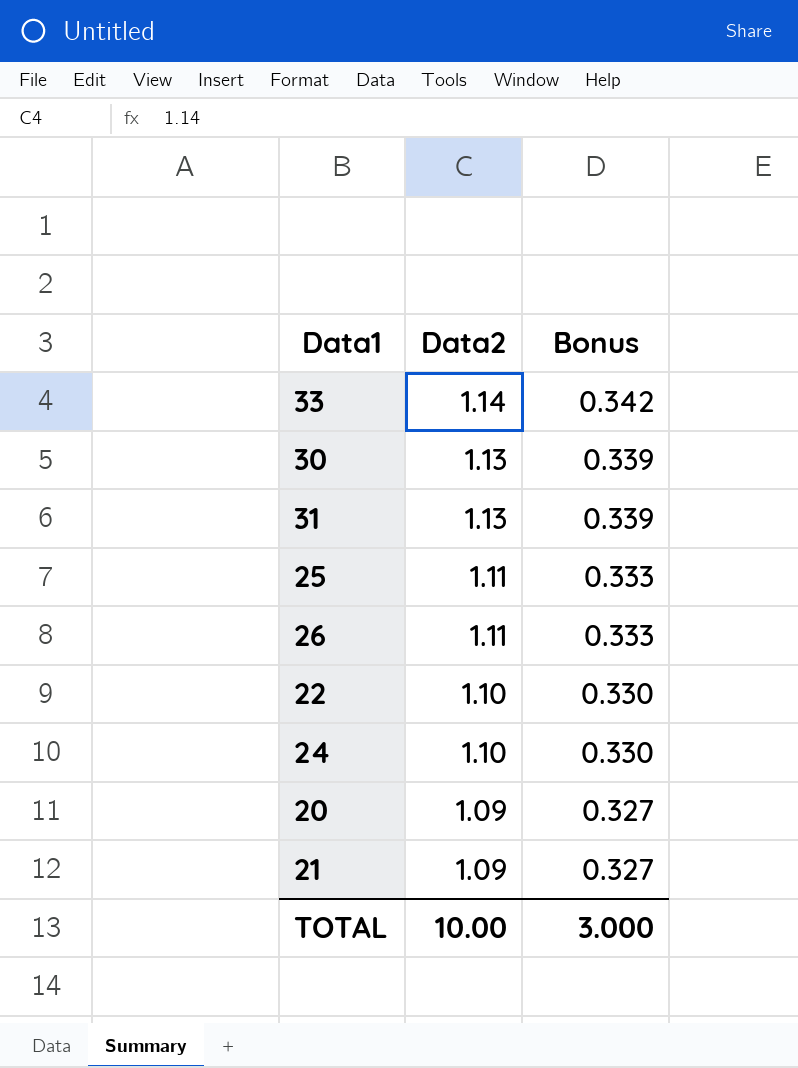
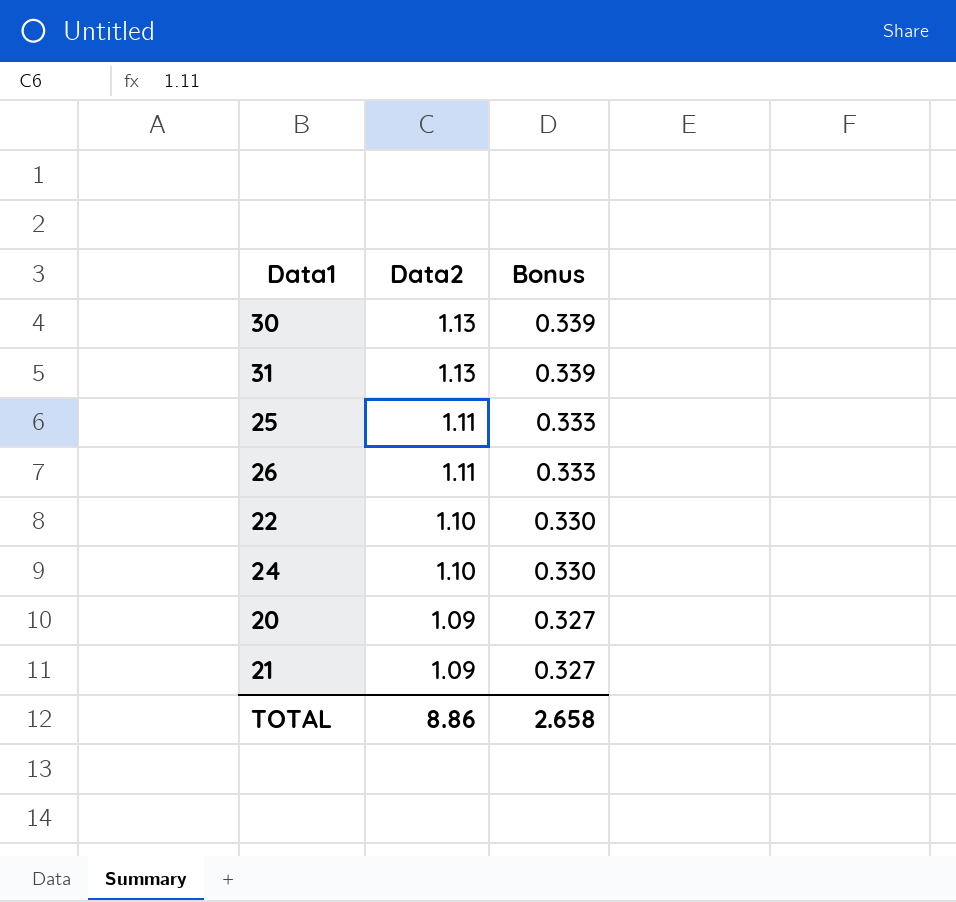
row 33: 1.14 | 0.342 -> none
TOTAL | Data2: 10.00 -> 8.86
TOTAL | Bonus: 3.000 -> 2.658

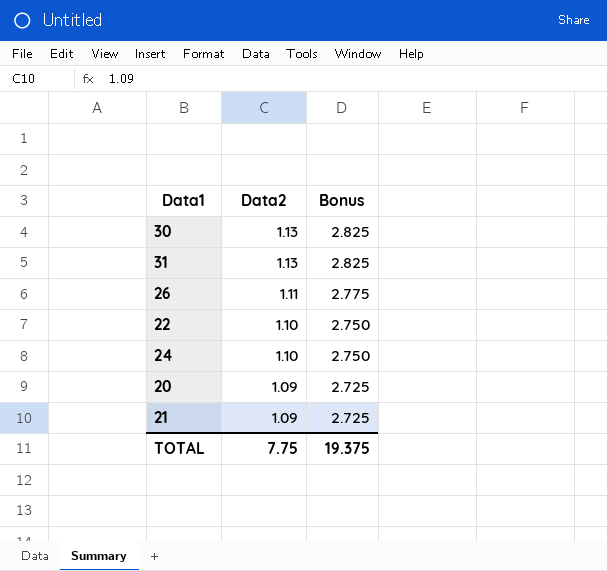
column Bonus | formula: [Data2] * 0.3 -> [Data2] * 2.5
row 25: 1.11 | 0.333 -> none
TOTAL | Data2: 8.86 -> 7.75
TOTAL | Bonus: 2.658 -> 19.375

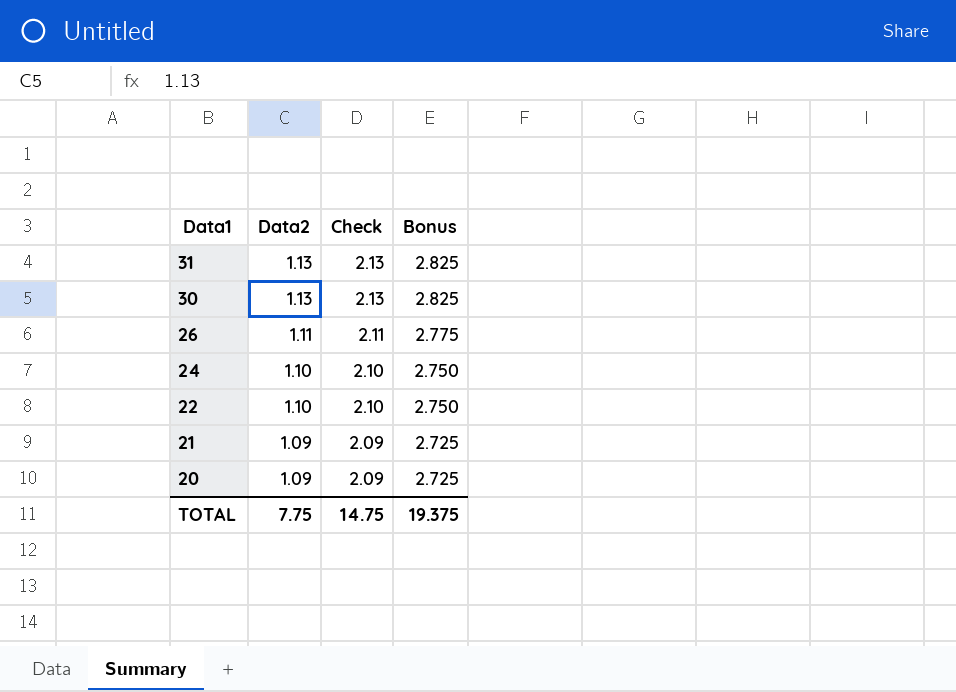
row order: Data2 descending -> Data1 descending
column Check | formula: none -> [Data2] + 1

